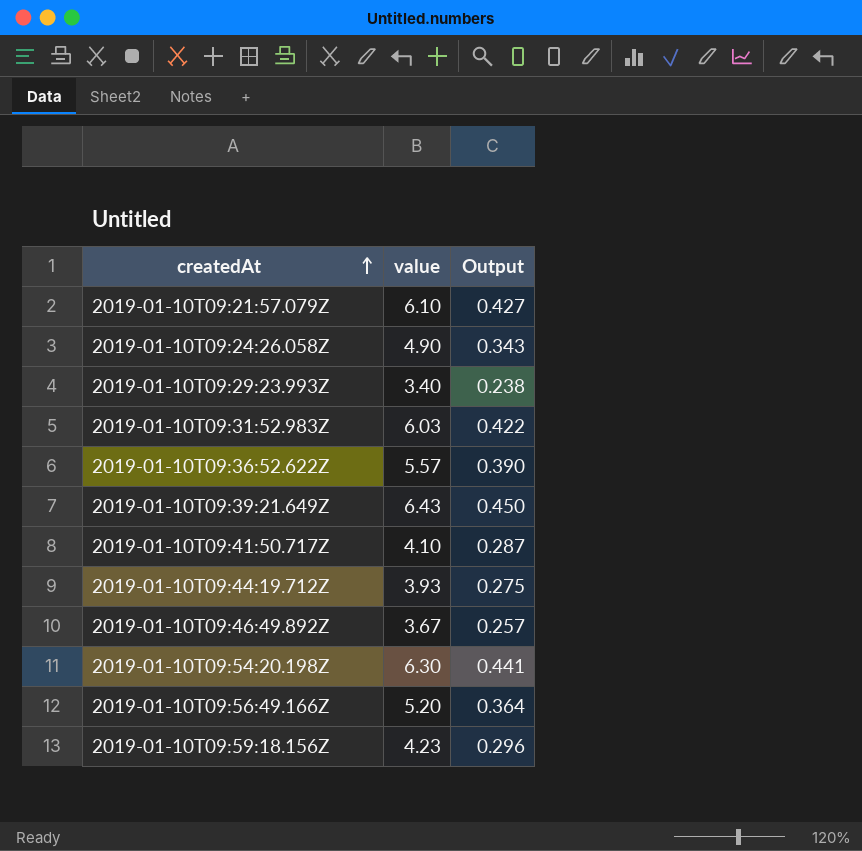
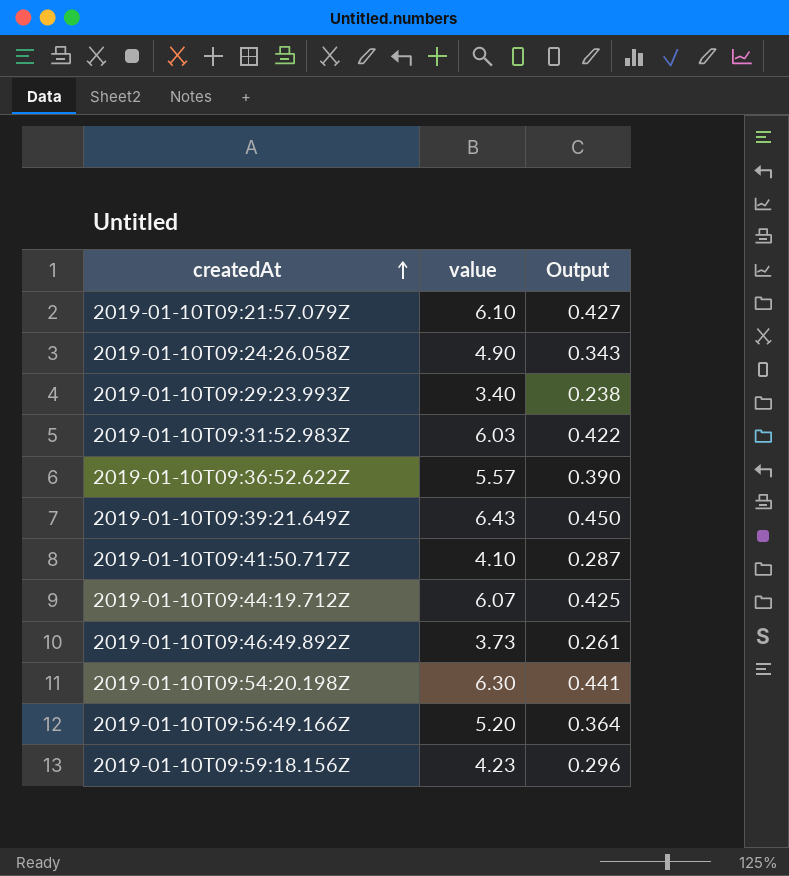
2019-01-10T09:44:19.712Z | value: 3.93 -> 6.07
2019-01-10T09:44:19.712Z | Output: 0.275 -> 0.425
2019-01-10T09:46:49.892Z | value: 3.67 -> 3.73
2019-01-10T09:46:49.892Z | Output: 0.257 -> 0.261

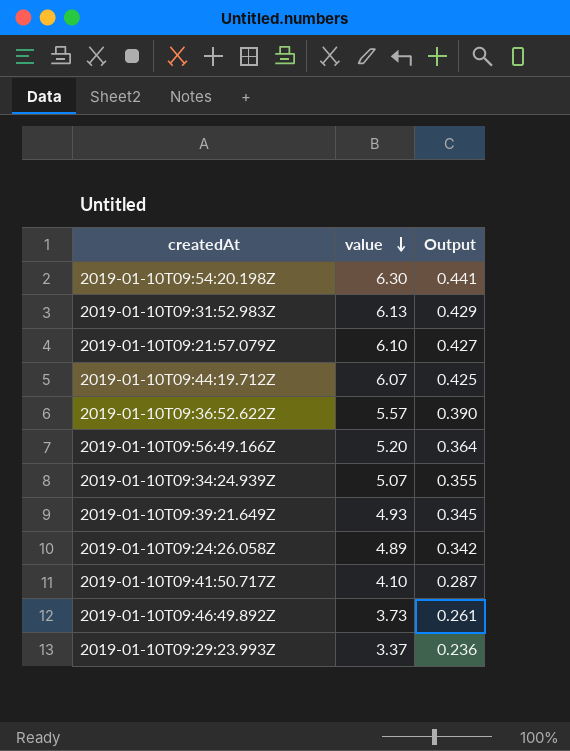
row order: createdAt ascending -> value descending
row 2019-01-10T09:59:18.156Z: 4.23 | 0.296 -> none
2019-01-10T09:31:52.983Z | value: 6.03 -> 6.13
2019-01-10T09:31:52.983Z | Output: 0.422 -> 0.429
row 2019-01-10T09:34:24.939Z: none -> 5.07 | 0.355
2019-01-10T09:39:21.649Z | value: 6.43 -> 4.93
2019-01-10T09:39:21.649Z | Output: 0.450 -> 0.345
2019-01-10T09:24:26.058Z | value: 4.90 -> 4.89
2019-01-10T09:24:26.058Z | Output: 0.343 -> 0.342
2019-01-10T09:29:23.993Z | value: 3.40 -> 3.37
2019-01-10T09:29:23.993Z | Output: 0.238 -> 0.236

